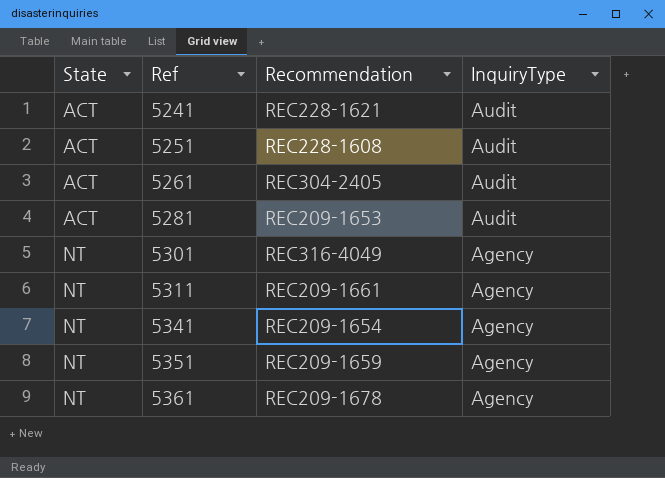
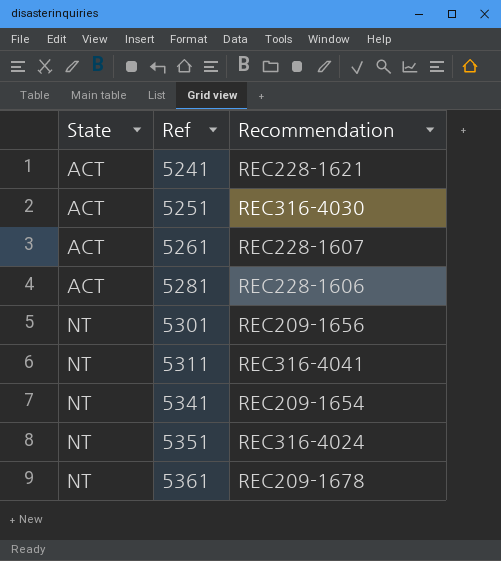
column InquiryType | position: 4 -> none
5251 | Recommendation: REC228-1608 -> REC316-4030
5261 | Recommendation: REC304-2405 -> REC228-1607
5281 | Recommendation: REC209-1653 -> REC228-1606
5301 | Recommendation: REC316-4049 -> REC209-1656
5311 | Recommendation: REC209-1661 -> REC316-4041
5351 | Recommendation: REC209-1659 -> REC316-4024

